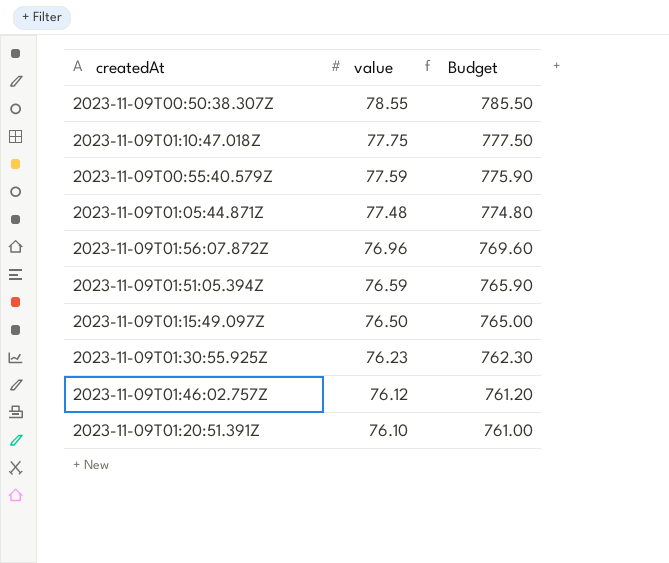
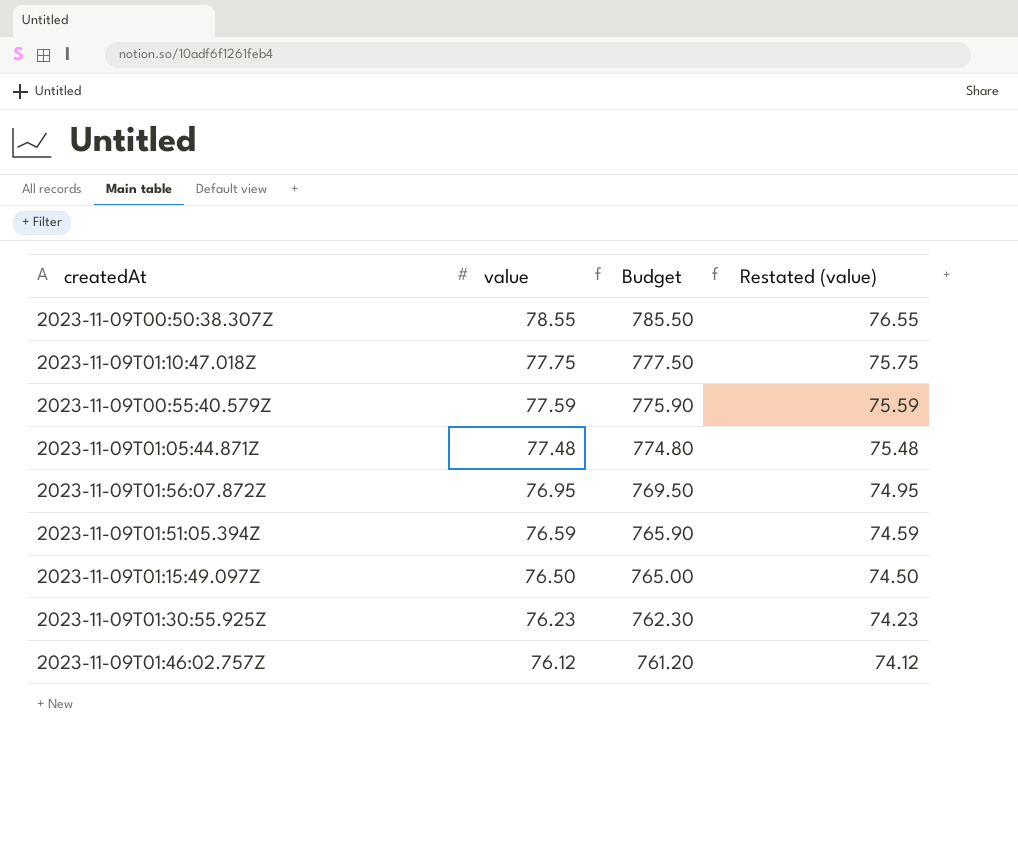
column Restated (value) | formula: none -> [value] - 2
row 2023-11-09T01:20:51.391Z: 76.10 | 761.00 -> none
2023-11-09T01:56:07.872Z | value: 76.96 -> 76.95
2023-11-09T01:56:07.872Z | Budget: 769.60 -> 769.50

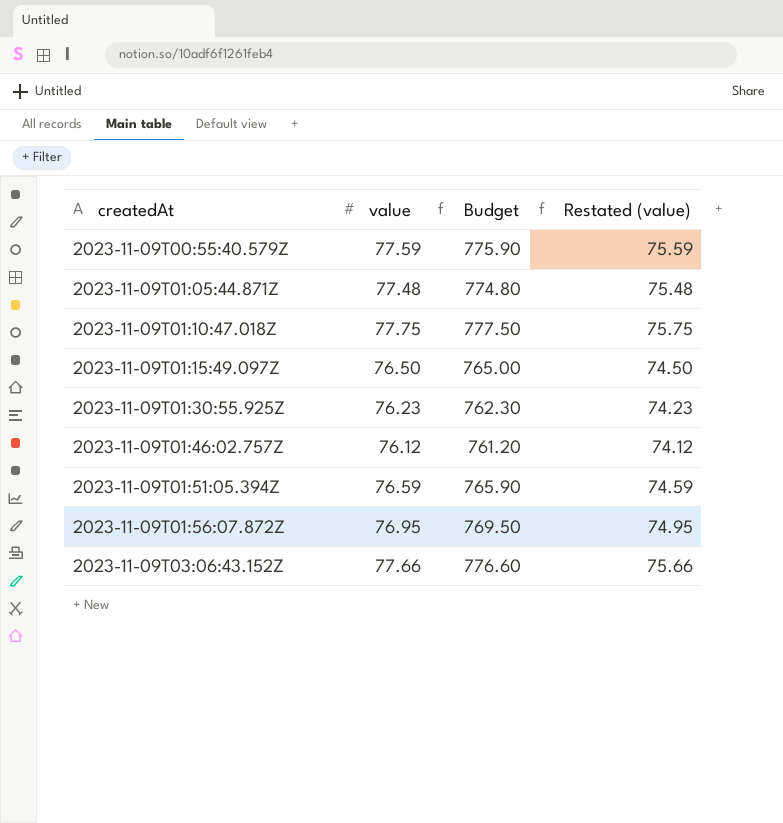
row order: value descending -> createdAt ascending
row 2023-11-09T00:50:38.307Z: 78.55 | 785.50 | 76.55 -> none
row 2023-11-09T03:06:43.152Z: none -> 77.66 | 776.60 | 75.66

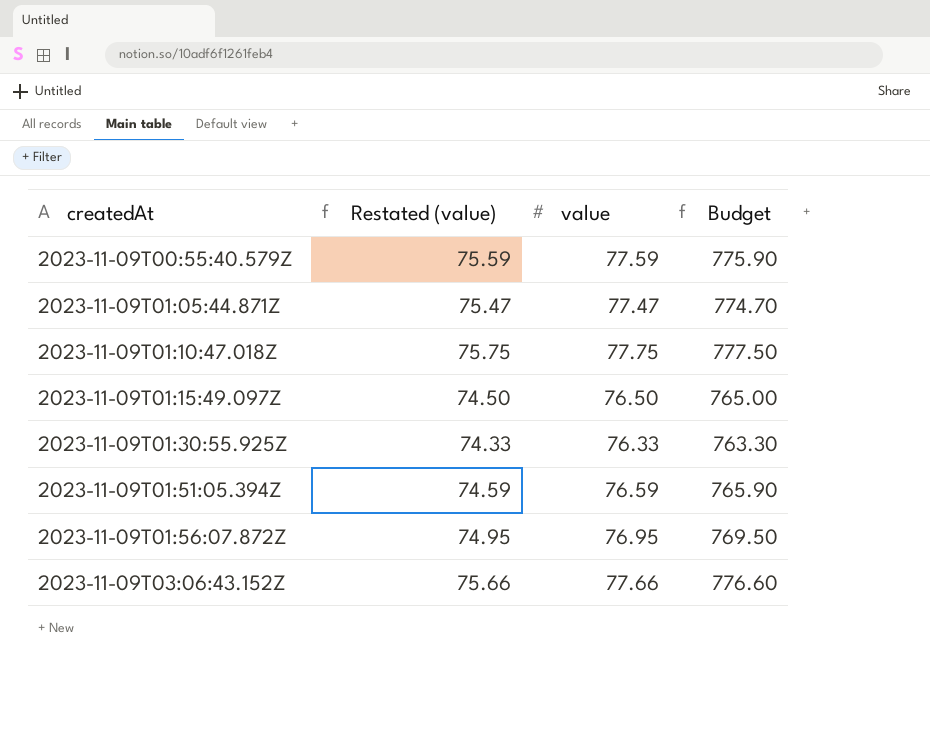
column Restated (value) | position: 4 -> 2
row 2023-11-09T01:46:02.757Z: 76.12 | 761.20 | 74.12 -> none
2023-11-09T01:05:44.871Z | Restated (value): 75.48 -> 75.47
2023-11-09T01:05:44.871Z | value: 77.48 -> 77.47
2023-11-09T01:05:44.871Z | Budget: 774.80 -> 774.70
2023-11-09T01:30:55.925Z | Restated (value): 74.23 -> 74.33
2023-11-09T01:30:55.925Z | value: 76.23 -> 76.33
2023-11-09T01:30:55.925Z | Budget: 762.30 -> 763.30

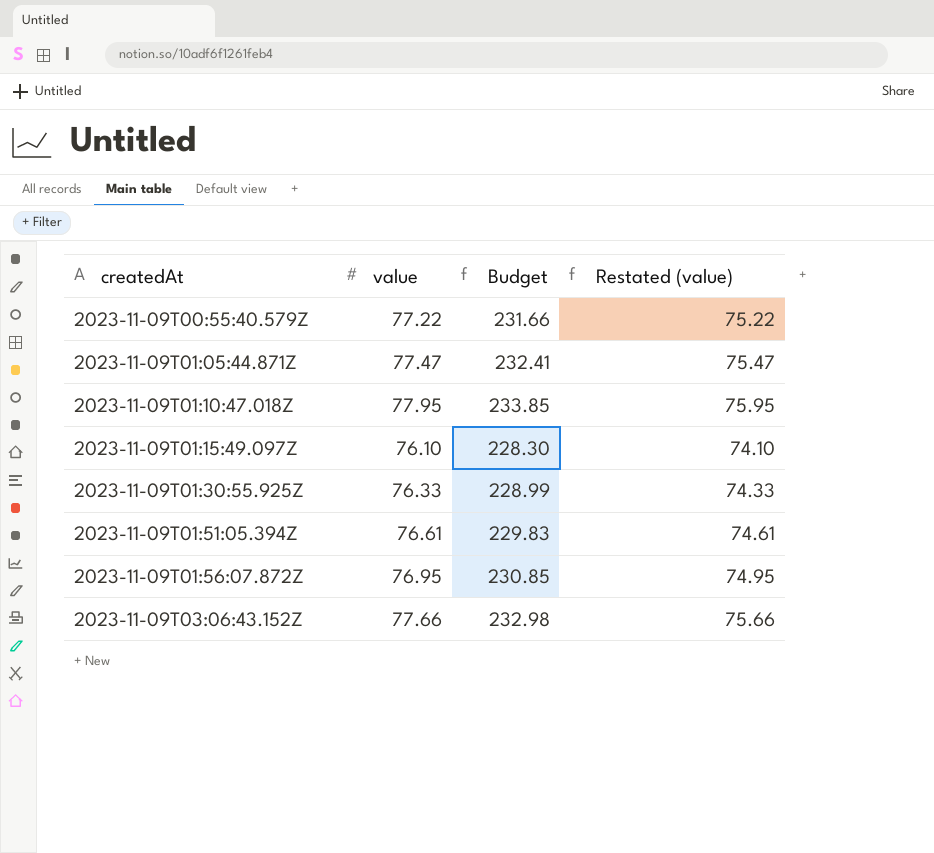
column Budget | formula: [value] * 10 -> [value] * 3
column Restated (value) | position: 2 -> 4
2023-11-09T00:55:40.579Z | value: 77.59 -> 77.22
2023-11-09T00:55:40.579Z | Restated (value): 75.59 -> 75.22
2023-11-09T01:10:47.018Z | value: 77.75 -> 77.95
2023-11-09T01:10:47.018Z | Restated (value): 75.75 -> 75.95
2023-11-09T01:15:49.097Z | value: 76.50 -> 76.10
2023-11-09T01:15:49.097Z | Restated (value): 74.50 -> 74.10
2023-11-09T01:51:05.394Z | value: 76.59 -> 76.61
2023-11-09T01:51:05.394Z | Restated (value): 74.59 -> 74.61

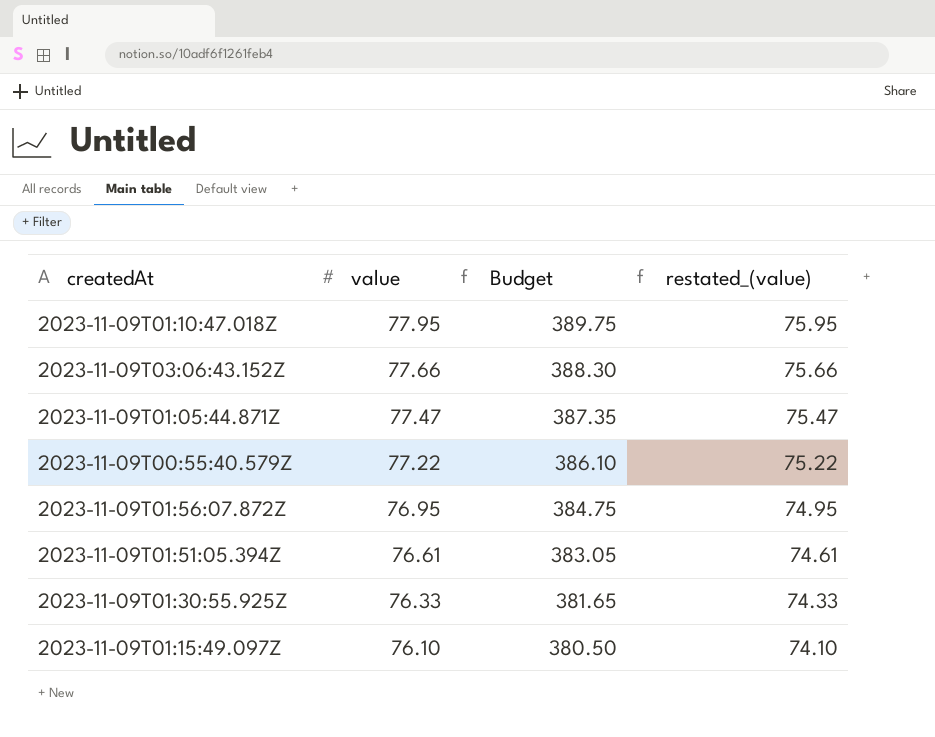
row order: createdAt ascending -> value descending
column Budget | formula: [value] * 3 -> [value] * 5
column name: Restated (value) -> restated_(value)

